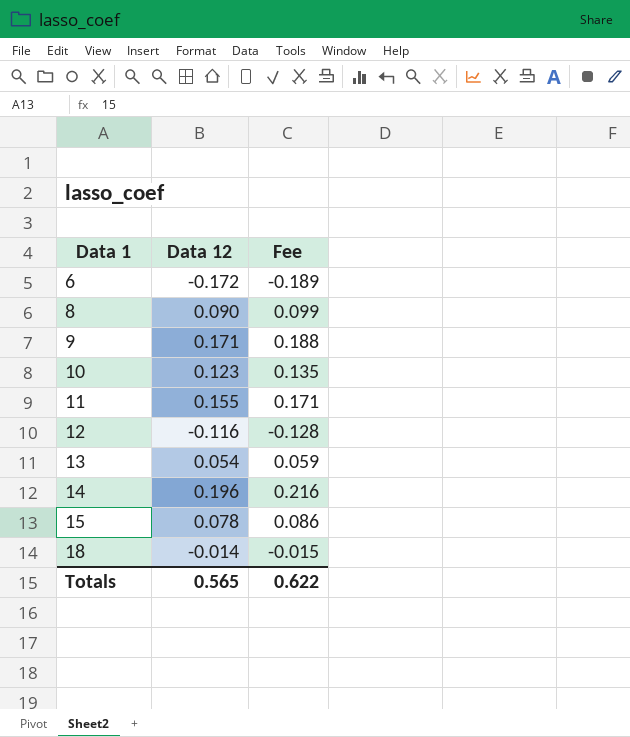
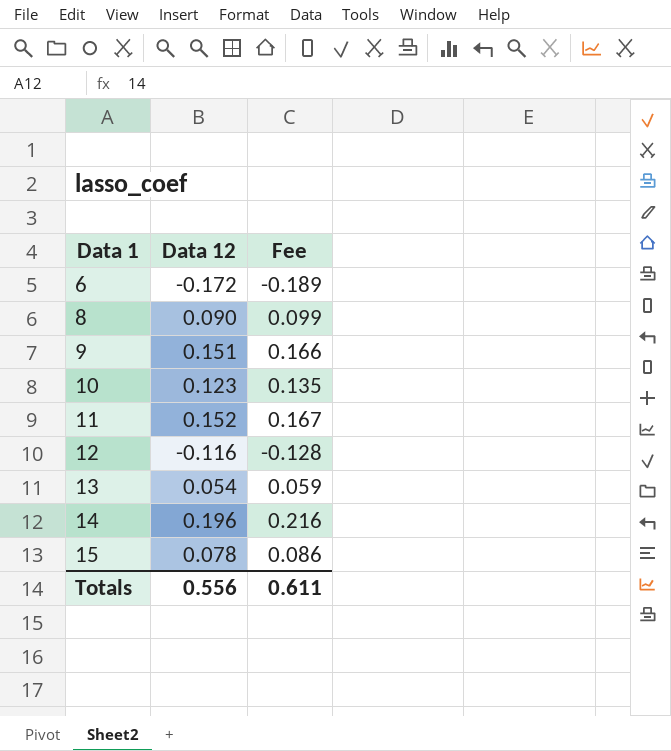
row 18: -0.014 | -0.015 -> none
9 | Data 12: 0.171 -> 0.151
9 | Fee: 0.188 -> 0.166
11 | Data 12: 0.155 -> 0.152
11 | Fee: 0.171 -> 0.167
Totals | Data 12: 0.565 -> 0.556
Totals | Fee: 0.622 -> 0.611

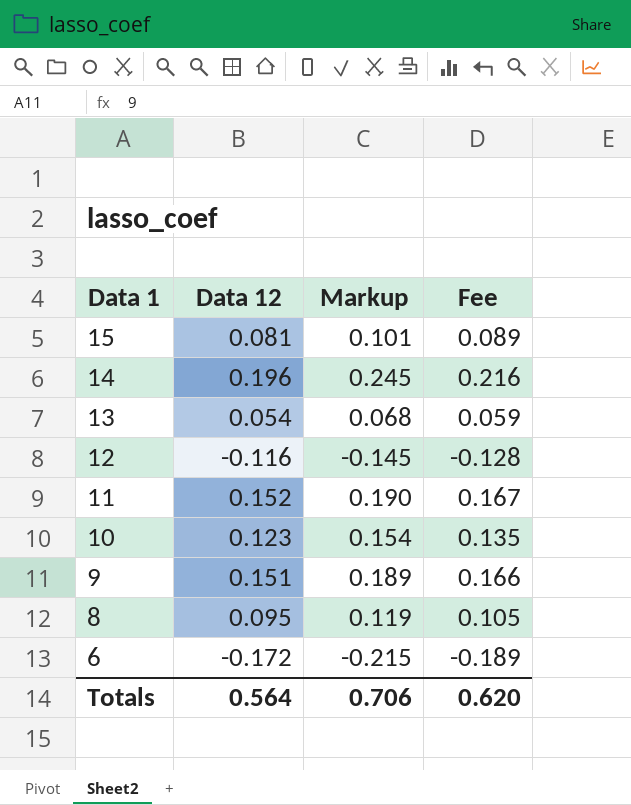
row order: Data 1 ascending -> Data 1 descending
column Markup | formula: none -> [Data 12] * 1.25
15 | Data 12: 0.078 -> 0.081
15 | Fee: 0.086 -> 0.089
8 | Data 12: 0.090 -> 0.095
8 | Fee: 0.099 -> 0.105
Totals | Data 12: 0.556 -> 0.564
Totals | Fee: 0.611 -> 0.620

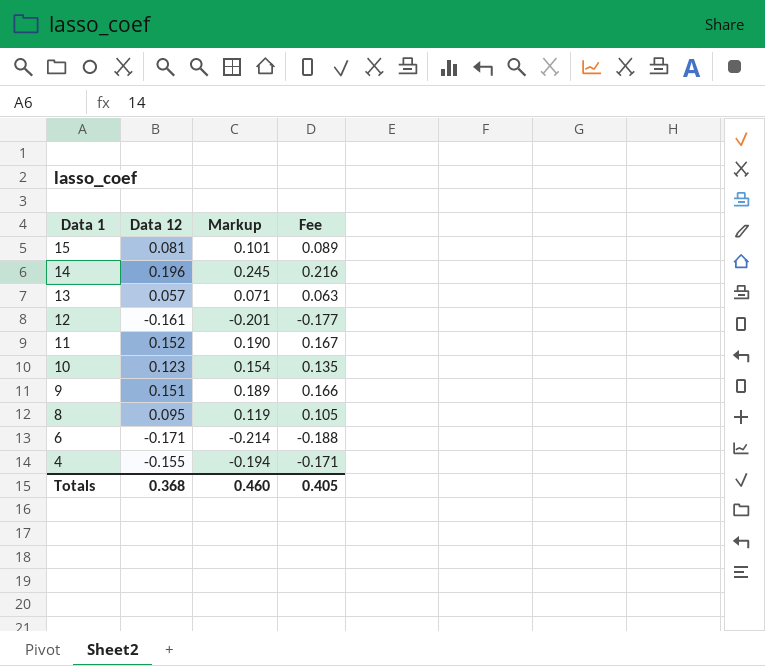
13 | Data 12: 0.054 -> 0.057
13 | Markup: 0.068 -> 0.071
13 | Fee: 0.059 -> 0.063
12 | Data 12: -0.116 -> -0.161
12 | Markup: -0.145 -> -0.201
12 | Fee: -0.128 -> -0.177
6 | Data 12: -0.172 -> -0.171
6 | Markup: -0.215 -> -0.214
6 | Fee: -0.189 -> -0.188
row 4: none -> -0.155 | -0.194 | -0.171
Totals | Data 12: 0.564 -> 0.368
Totals | Markup: 0.706 -> 0.460
Totals | Fee: 0.620 -> 0.405

